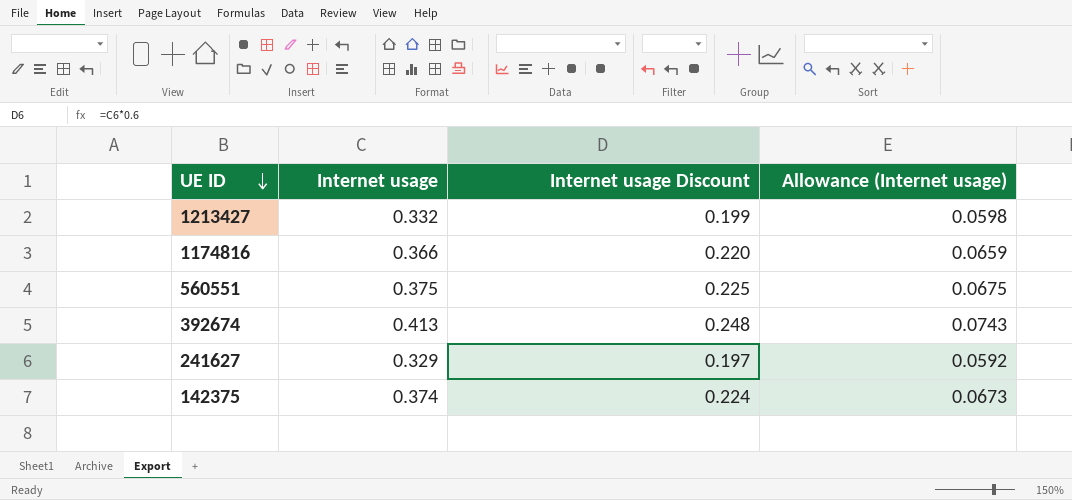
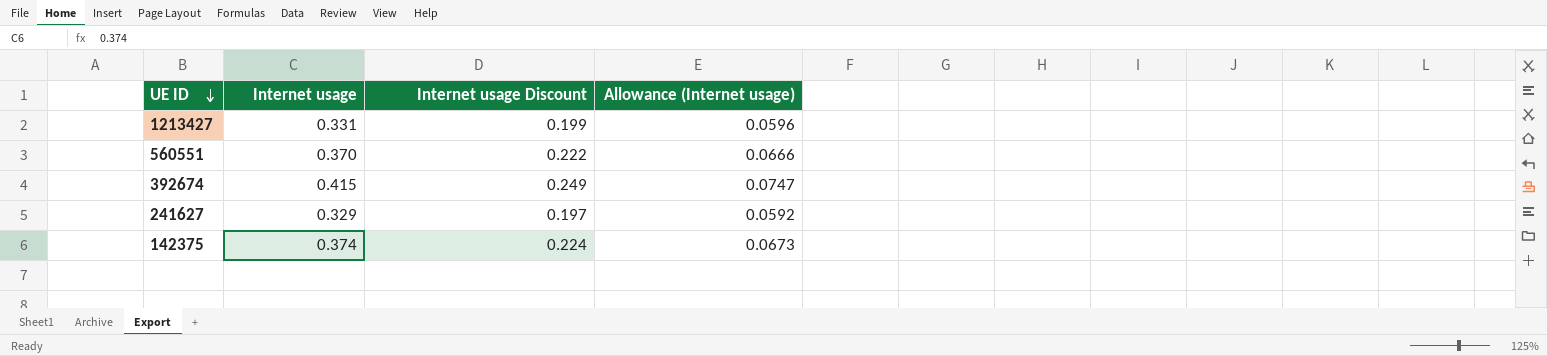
row 1174816: 0.366 | 0.220 | 0.0659 -> none
1213427 | Internet usage: 0.332 -> 0.331
1213427 | Allowance (Internet usage): 0.0598 -> 0.0596
560551 | Internet usage: 0.375 -> 0.370
560551 | Internet usage Discount: 0.225 -> 0.222
560551 | Allowance (Internet usage): 0.0675 -> 0.0666
392674 | Internet usage: 0.413 -> 0.415
392674 | Internet usage Discount: 0.248 -> 0.249
392674 | Allowance (Internet usage): 0.0743 -> 0.0747

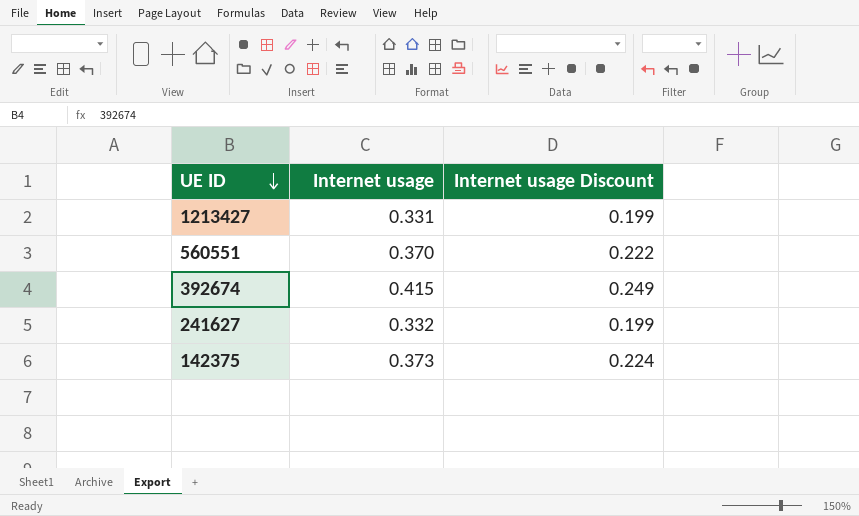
column Allowance (Internet usage) | formula: [Internet usage] * 0.18 -> none
241627 | Internet usage: 0.329 -> 0.332
241627 | Internet usage Discount: 0.197 -> 0.199
142375 | Internet usage: 0.374 -> 0.373

